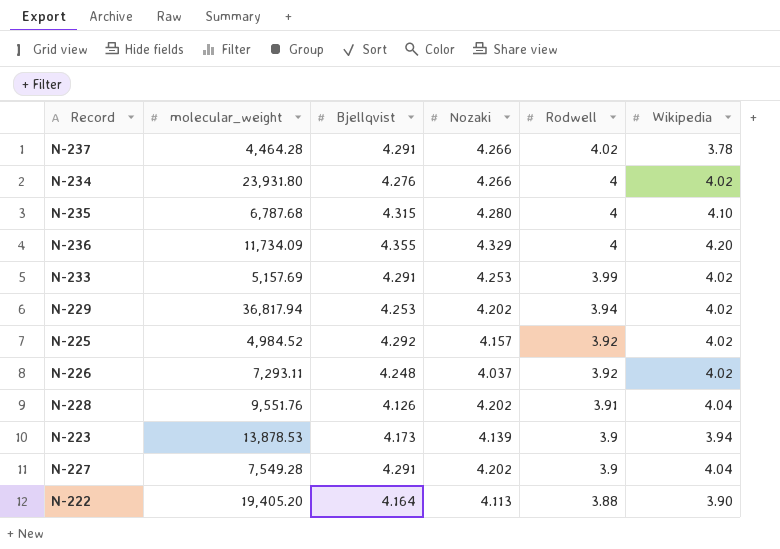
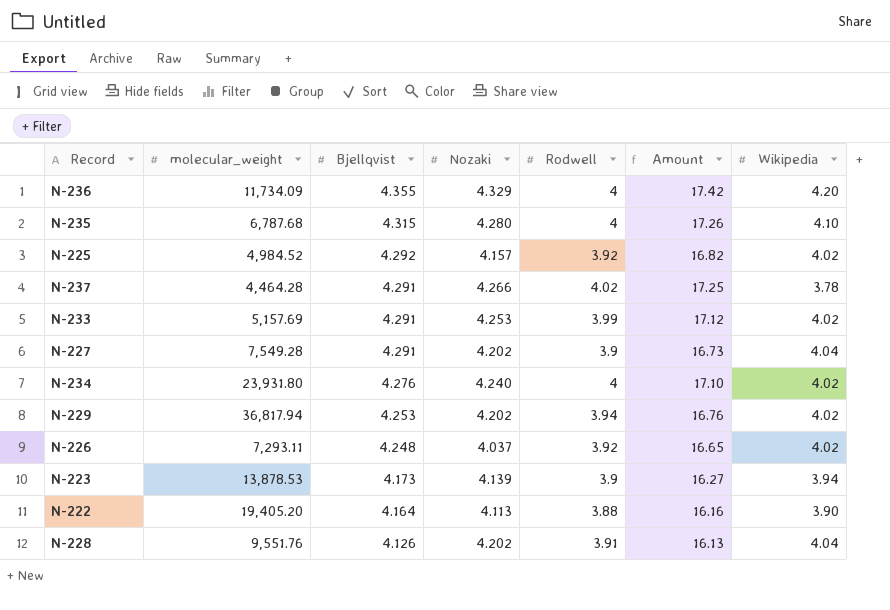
row order: Rodwell descending -> Bjellqvist descending
column Amount | formula: none -> [Bjellqvist] * [Rodwell]
N-234 | Nozaki: 4.266 -> 4.240

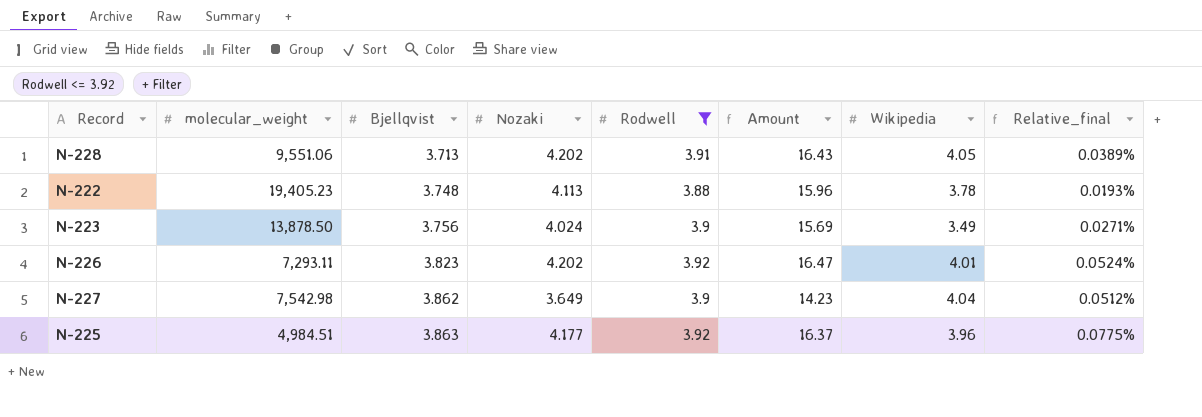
filter: none -> Rodwell <= 3.92
row order: Bjellqvist descending -> Bjellqvist ascending
column Amount | formula: [Bjellqvist] * [Rodwell] -> [Nozaki] * [Rodwell]
column Relative_final | formula: none -> [Bjellqvist] / [molecular_weight]
N-228 | molecular_weight: 9,551.76 -> 9,551.06
N-228 | Bjellqvist: 4.126 -> 3.713
N-228 | Wikipedia: 4.04 -> 4.05
N-222 | molecular_weight: 19,405.20 -> 19,405.23
N-222 | Bjellqvist: 4.164 -> 3.748
N-222 | Wikipedia: 3.90 -> 3.78
N-223 | molecular_weight: 13,878.53 -> 13,878.50
N-223 | Bjellqvist: 4.173 -> 3.756
N-223 | Nozaki: 4.139 -> 4.024
N-223 | Wikipedia: 3.94 -> 3.49
N-226 | Bjellqvist: 4.248 -> 3.823
N-226 | Nozaki: 4.037 -> 4.202
N-226 | Wikipedia: 4.02 -> 4.01
N-227 | molecular_weight: 7,549.28 -> 7,542.98
N-227 | Bjellqvist: 4.291 -> 3.862
N-227 | Nozaki: 4.202 -> 3.649
N-225 | molecular_weight: 4,984.52 -> 4,984.51
N-225 | Bjellqvist: 4.292 -> 3.863
N-225 | Nozaki: 4.157 -> 4.177
N-225 | Wikipedia: 4.02 -> 3.96

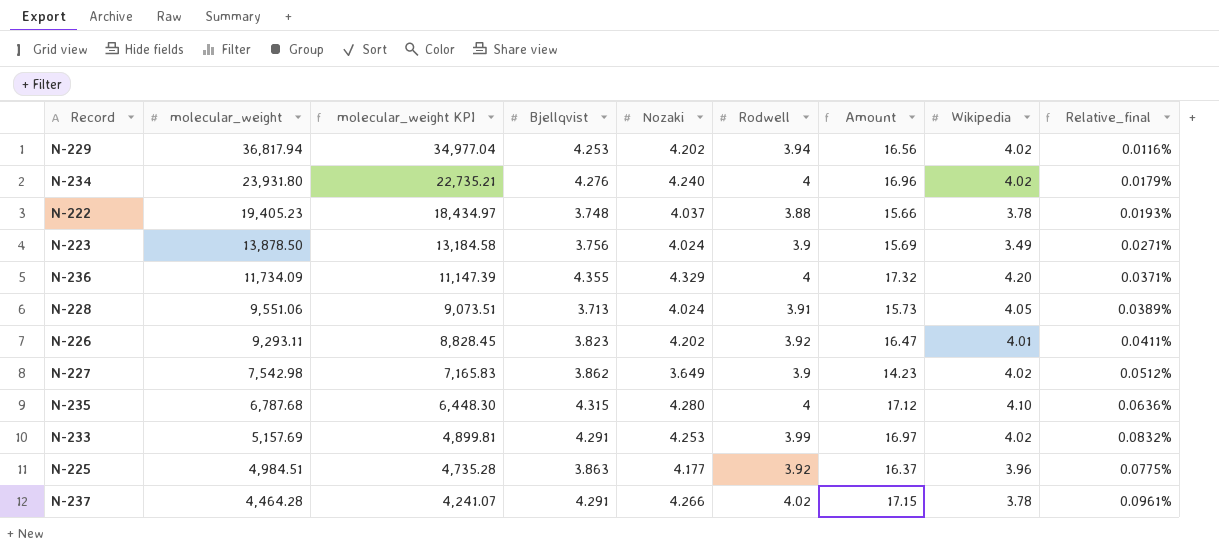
filter: Rodwell <= 3.92 -> none
row order: Bjellqvist ascending -> molecular_weight descending
column molecular_weight KPI | formula: none -> [molecular_weight] * 0.95
N-222 | Nozaki: 4.113 -> 4.037
N-222 | Amount: 15.96 -> 15.66
N-228 | Nozaki: 4.202 -> 4.024
N-228 | Amount: 16.43 -> 15.73
N-226 | molecular_weight: 7,293.11 -> 9,293.11
N-226 | Relative_final: 0.0524% -> 0.0411%
N-227 | Wikipedia: 4.04 -> 4.02

